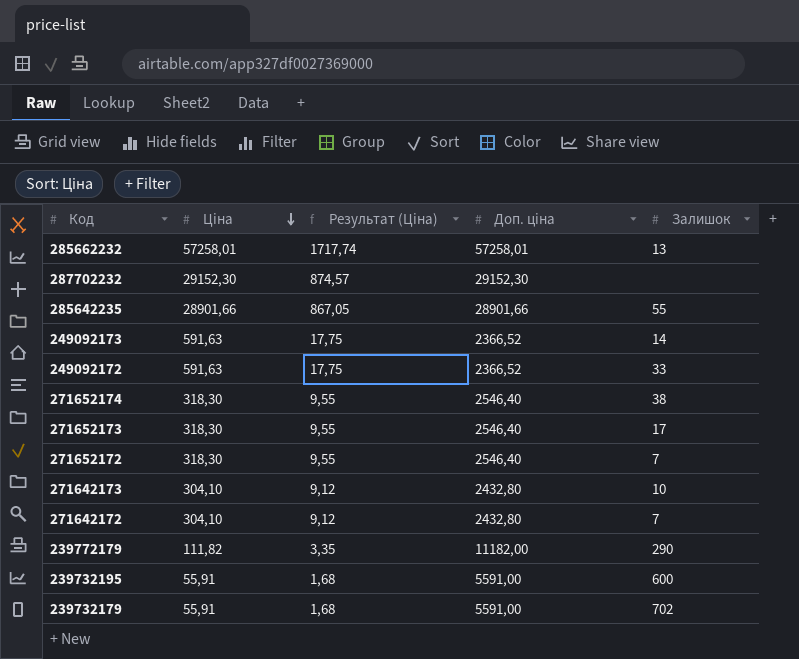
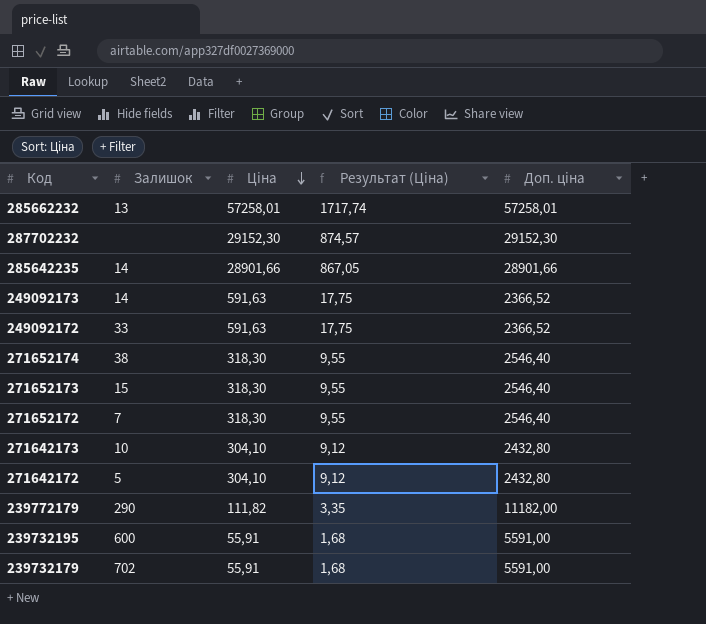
column Залишок | position: 5 -> 2
285642235 | Залишок: 55 -> 14
271652173 | Залишок: 17 -> 15
271642172 | Залишок: 7 -> 5

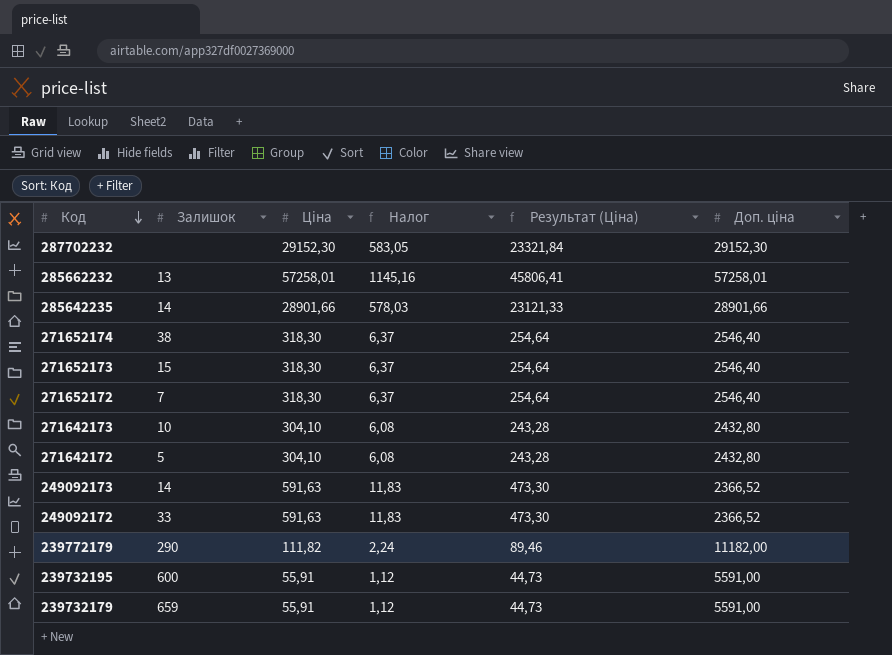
row order: Ціна descending -> Код descending
column Налог | formula: none -> [Ціна] * 0,02
column Результат (Ціна) | formula: [Ціна] * 0,03 -> [Ціна] * 0,8
239732179 | Залишок: 702 -> 659

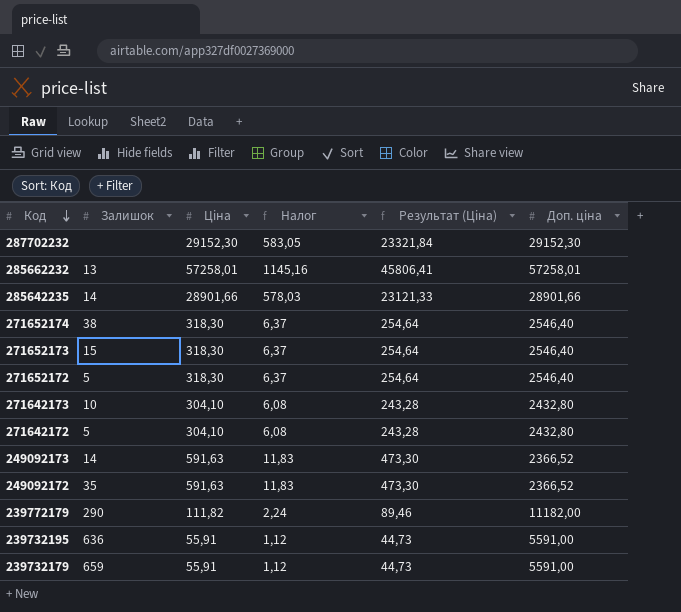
271652172 | Залишок: 7 -> 5
249092172 | Залишок: 33 -> 35
239732195 | Залишок: 600 -> 636

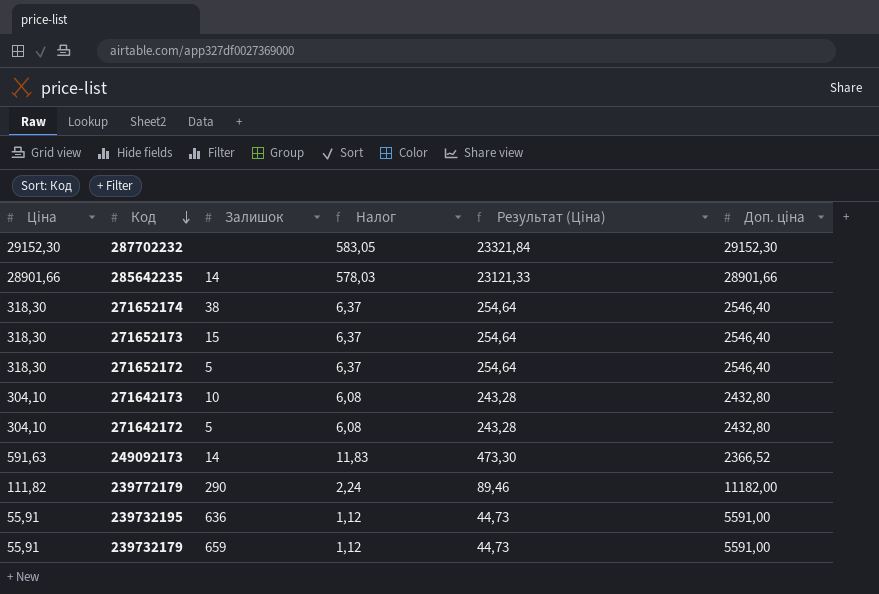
column Ціна | position: 3 -> 1
row 285662232: 13 | 57258,01 | 1145,16 | 45806,41 | 57258,01 -> none
row 249092172: 35 | 591,63 | 11,83 | 473,30 | 2366,52 -> none

